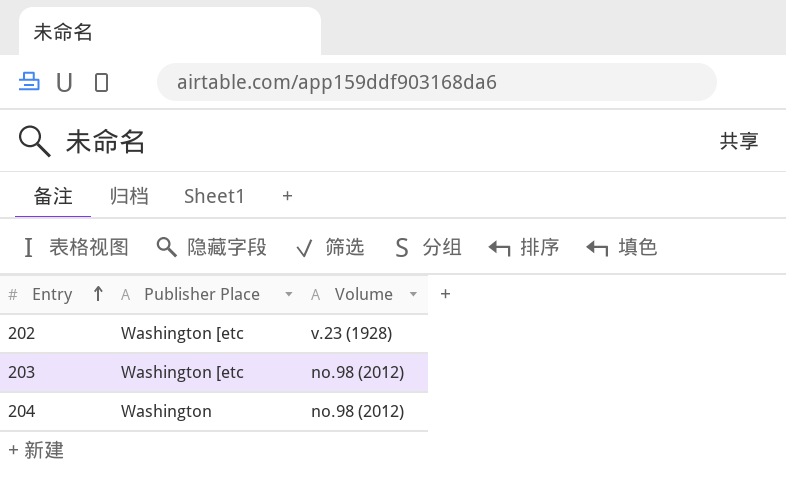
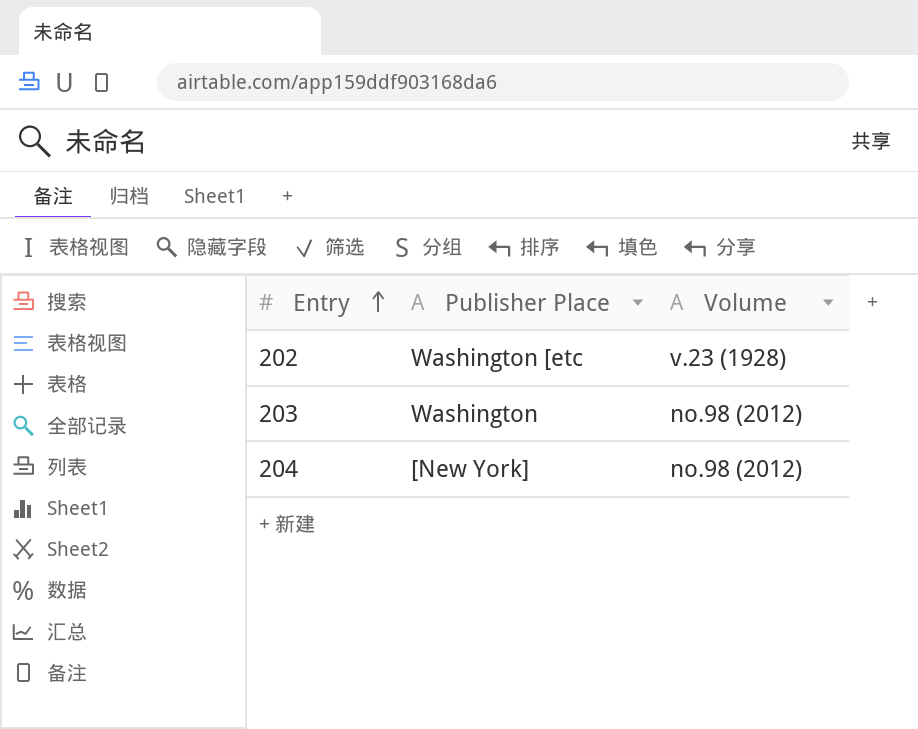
203 | Publisher Place: Washington [etc -> Washington
204 | Publisher Place: Washington -> [New York]

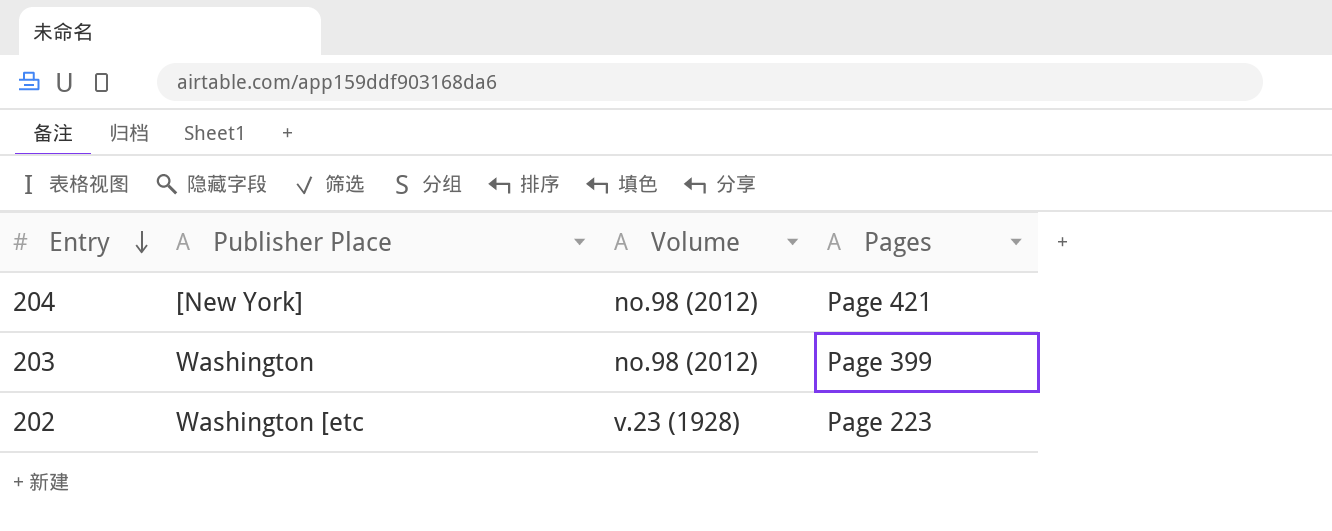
row order: Entry ascending -> Entry descending
column Pages | position: none -> 4

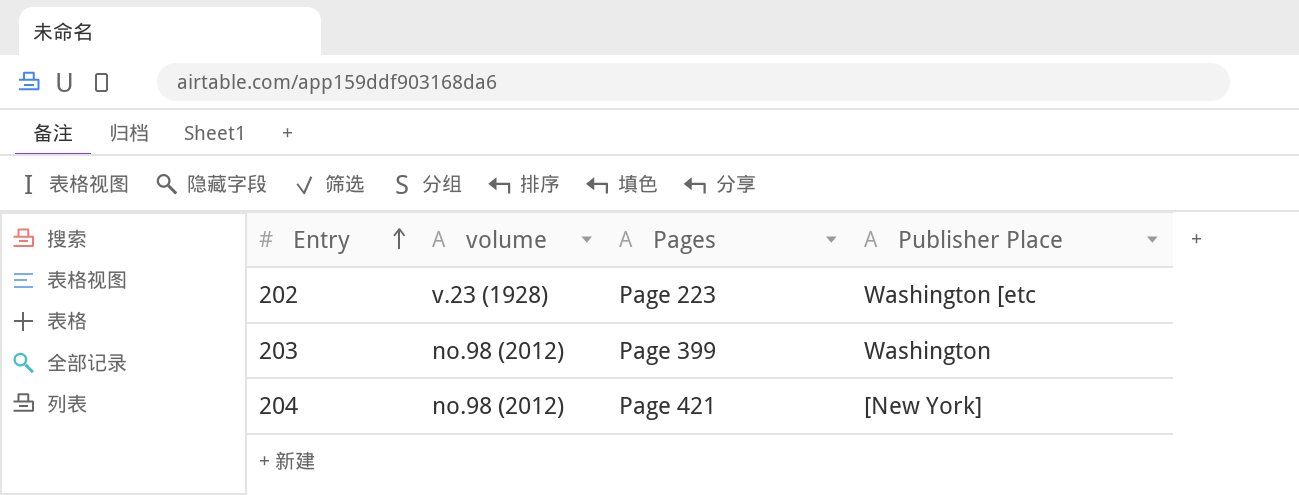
row order: Entry descending -> Entry ascending
column name: Volume -> volume
column Publisher Place | position: 2 -> 4

